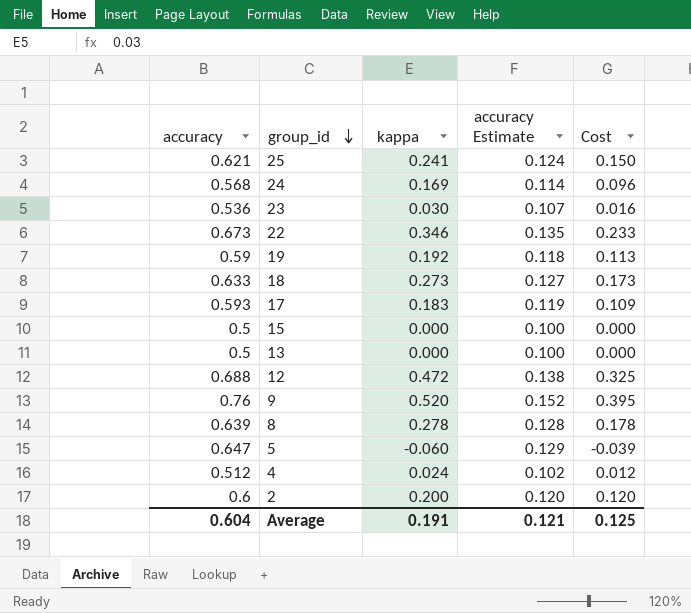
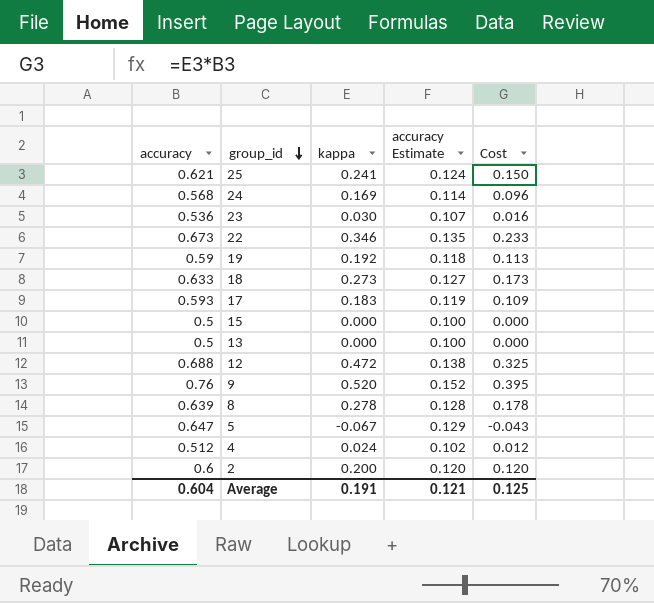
5 | kappa: -0.060 -> -0.067
5 | Cost: -0.039 -> -0.043

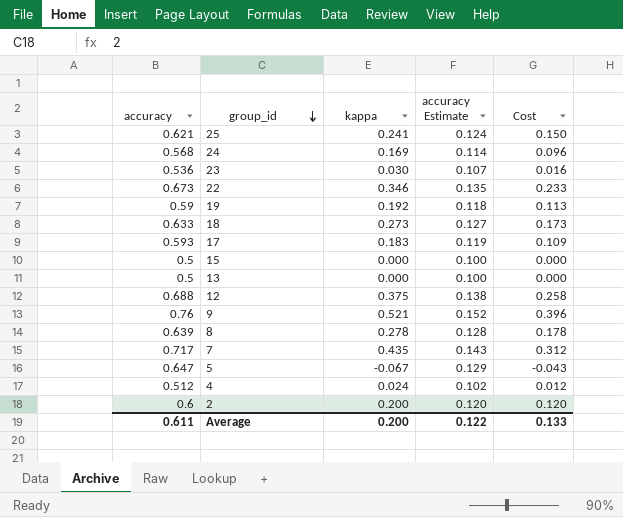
12 | kappa: 0.472 -> 0.375
12 | Cost: 0.325 -> 0.258
9 | kappa: 0.520 -> 0.521
9 | Cost: 0.395 -> 0.396
row 7: none -> 0.717 | 0.435 | 0.143 | 0.312
Average | accuracy: 0.604 -> 0.611
Average | kappa: 0.191 -> 0.200
Average | accuracy Estimate: 0.121 -> 0.122
Average | Cost: 0.125 -> 0.133

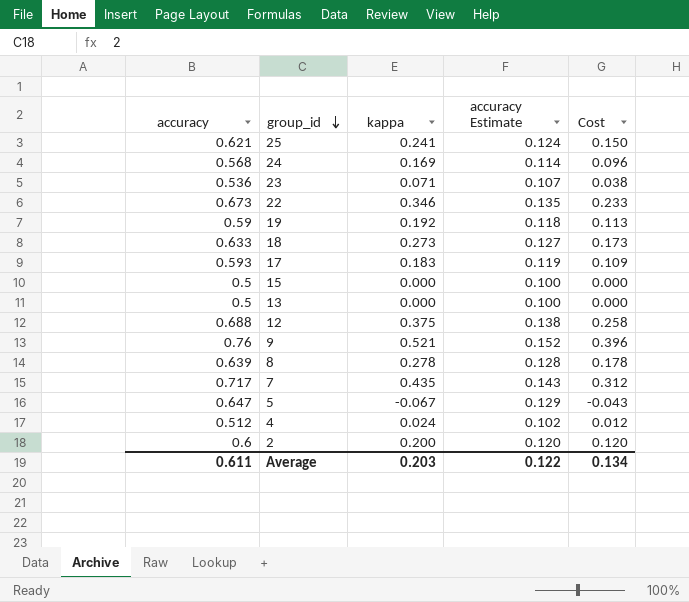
23 | kappa: 0.030 -> 0.071
23 | Cost: 0.016 -> 0.038
Average | kappa: 0.200 -> 0.203
Average | Cost: 0.133 -> 0.134

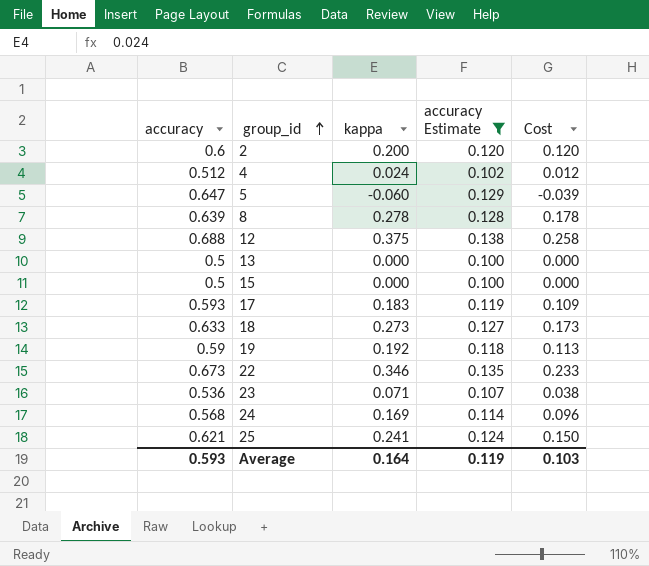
filter: none -> accuracy Estimate <= 0.138
row order: group_id descending -> group_id ascending
5 | kappa: -0.067 -> -0.060
5 | Cost: -0.043 -> -0.039
Average | accuracy: 0.611 -> 0.593
Average | kappa: 0.203 -> 0.164
Average | accuracy Estimate: 0.122 -> 0.119
Average | Cost: 0.134 -> 0.103

